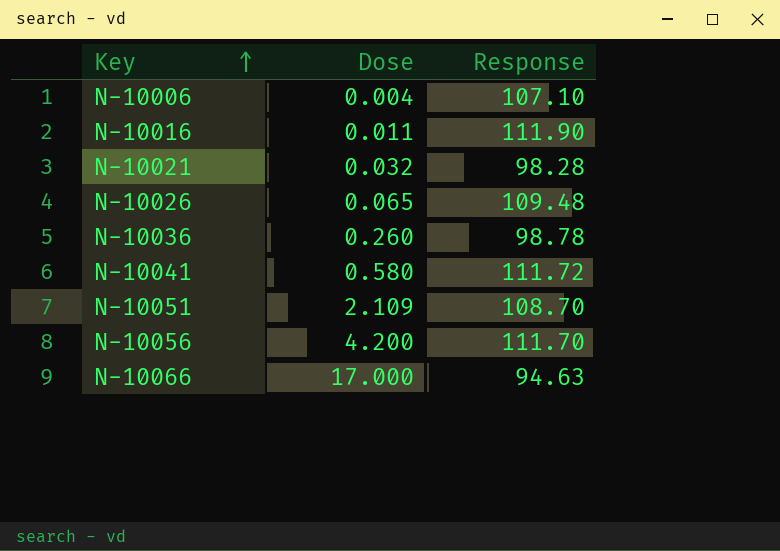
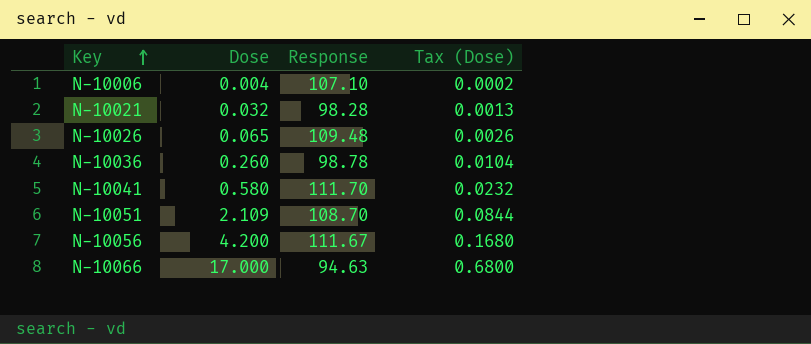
column Tax (Dose) | formula: none -> [Dose] * 0.04
row N-10016: 0.011 | 111.90 -> none
N-10041 | Response: 111.72 -> 111.70
N-10056 | Response: 111.70 -> 111.67

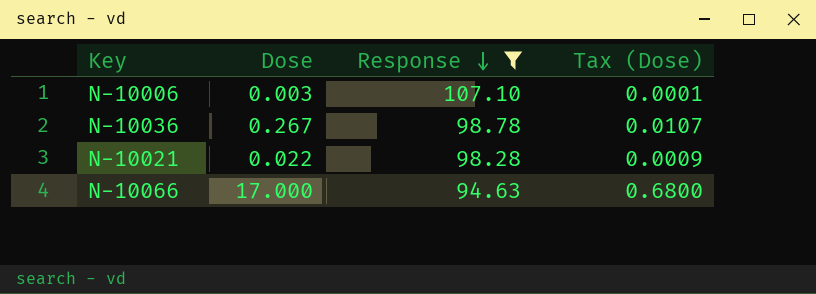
filter: none -> Response <= 107.10
row order: Key ascending -> Response descending
N-10006 | Dose: 0.004 -> 0.003
N-10006 | Tax (Dose): 0.0002 -> 0.0001
N-10036 | Dose: 0.260 -> 0.267
N-10036 | Tax (Dose): 0.0104 -> 0.0107
N-10021 | Dose: 0.032 -> 0.022
N-10021 | Tax (Dose): 0.0013 -> 0.0009

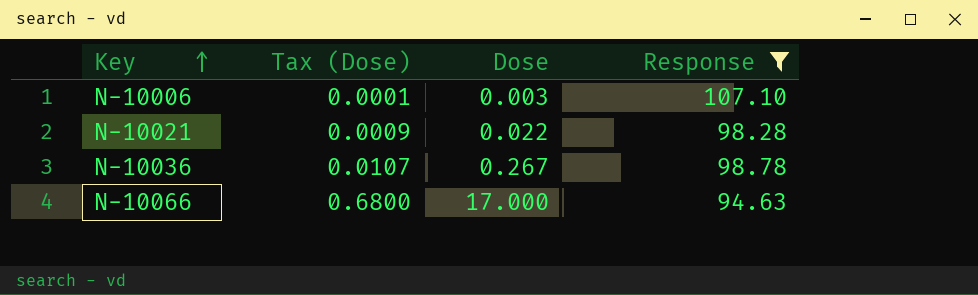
row order: Response descending -> Key ascending
column Tax (Dose) | position: 4 -> 2

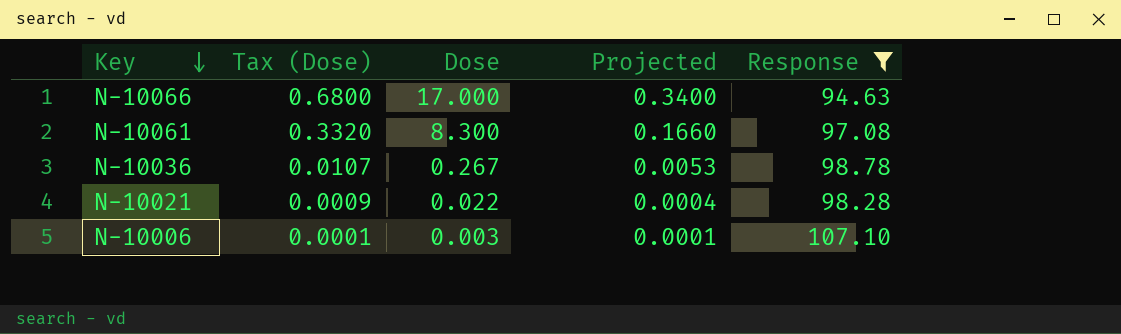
row order: Key ascending -> Key descending
column Projected | formula: none -> [Dose] * 0.02
row N-10061: none -> 0.3320 | 8.300 | 0.1660 | 97.08

